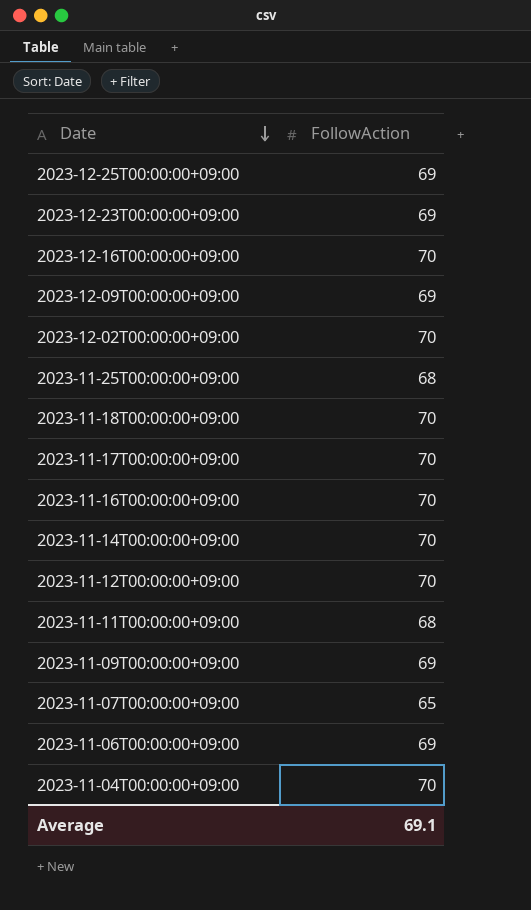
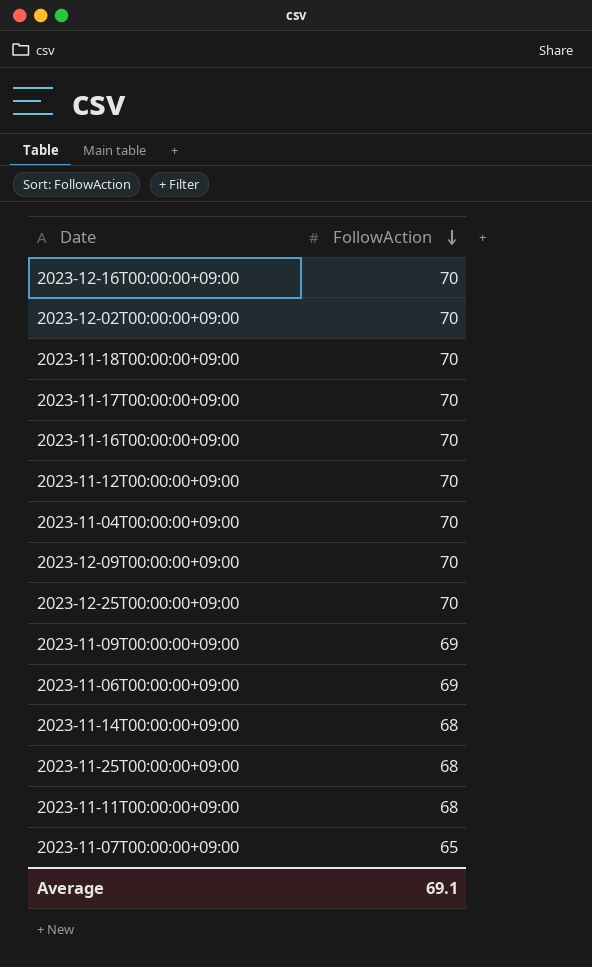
row order: Date descending -> FollowAction descending
row 2023-12-23T00:00:00+09:00: 69 -> none
2023-12-09T00:00:00+09:00 | FollowAction: 69 -> 70
2023-12-25T00:00:00+09:00 | FollowAction: 69 -> 70
2023-11-14T00:00:00+09:00 | FollowAction: 70 -> 68

